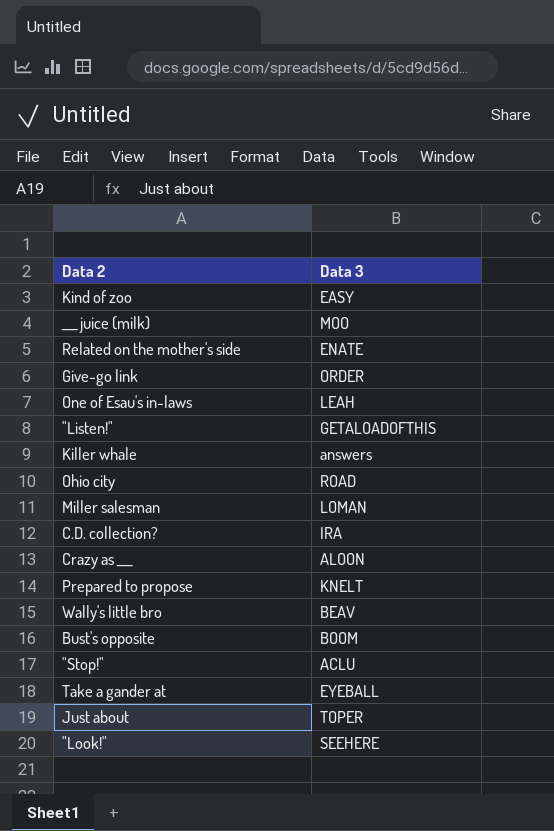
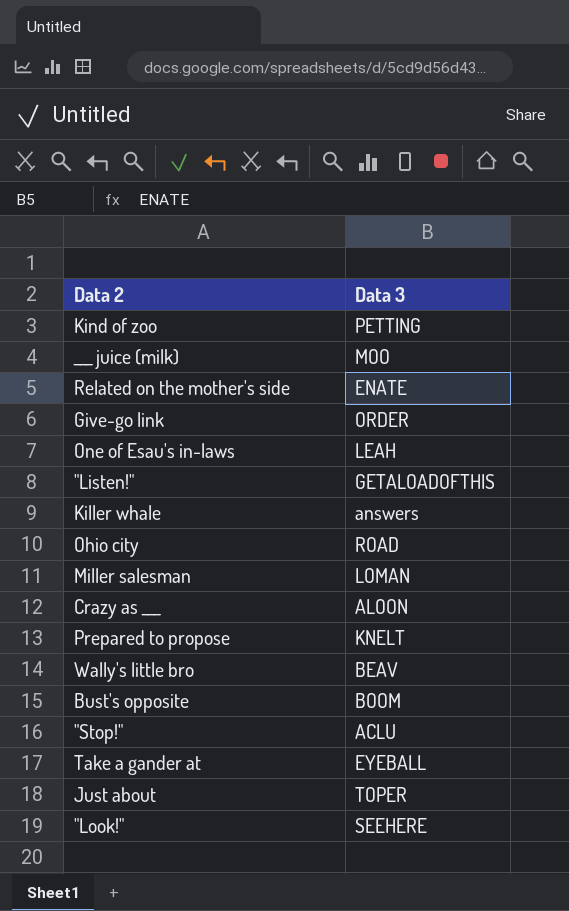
row C.D. collection?: IRA -> none
Kind of zoo | Data 3: EASY -> PETTING

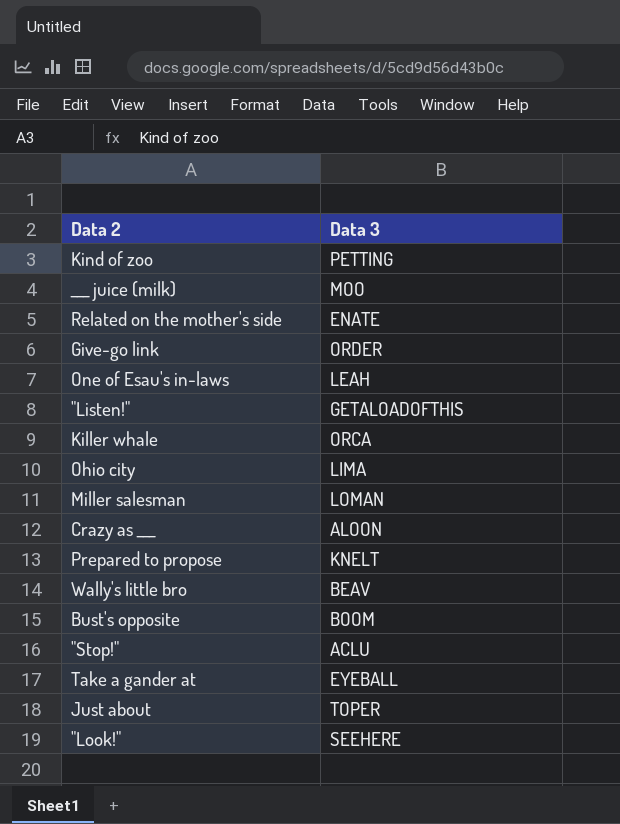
Killer whale | Data 3: answers -> ORCA
Ohio city | Data 3: ROAD -> LIMA

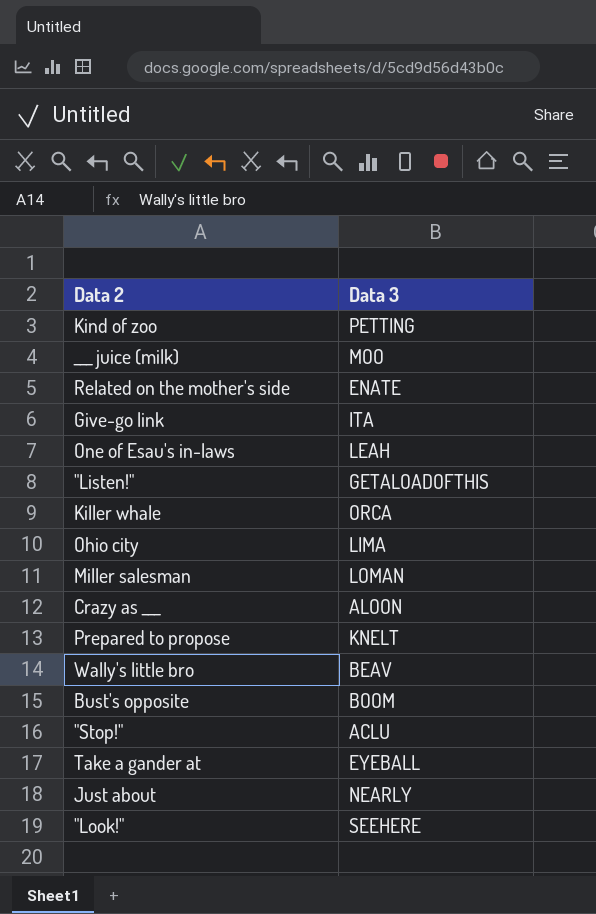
Give-go link | Data 3: ORDER -> ITA
Just about | Data 3: TOPER -> NEARLY

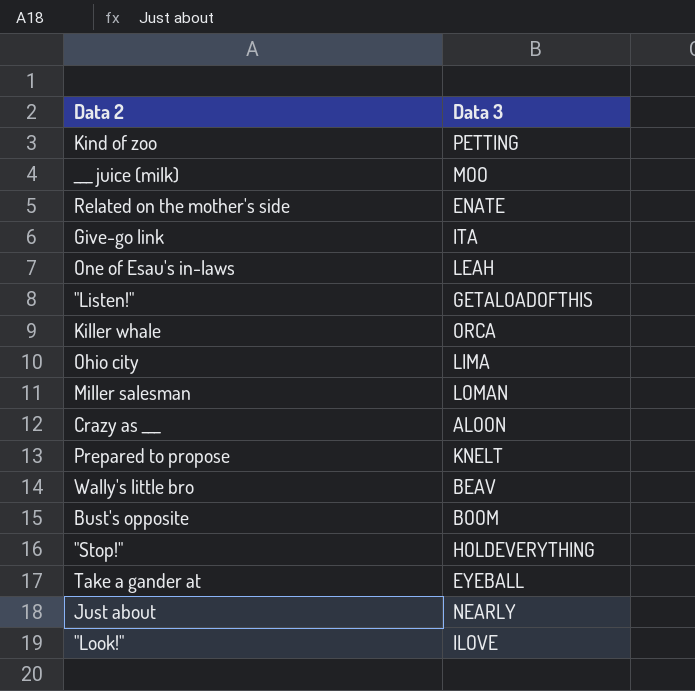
"Stop!" | Data 3: ACLU -> HOLDEVERYTHING
"Look!" | Data 3: SEEHERE -> ILOVE

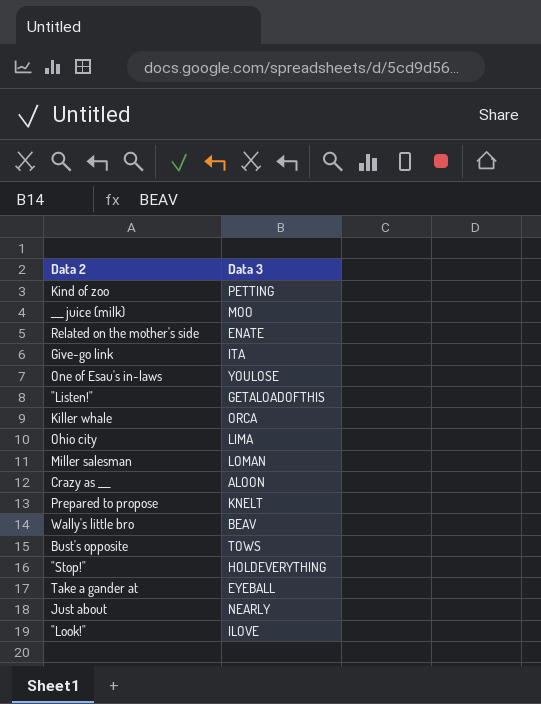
One of Esau's in-laws | Data 3: LEAH -> YOULOSE
Bust's opposite | Data 3: BOOM -> TOWS

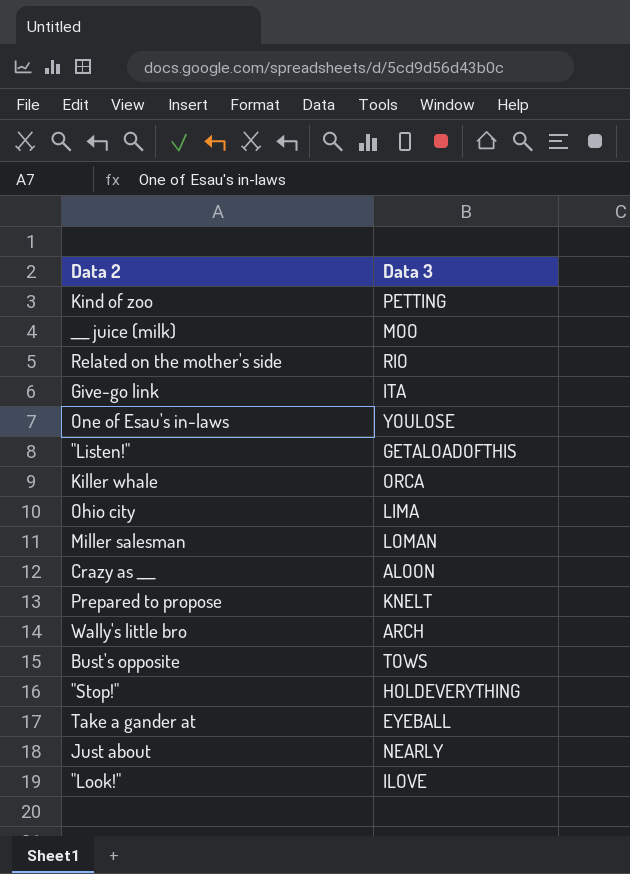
Related on the mother's side | Data 3: ENATE -> RIO
Wally's little bro | Data 3: BEAV -> ARCH

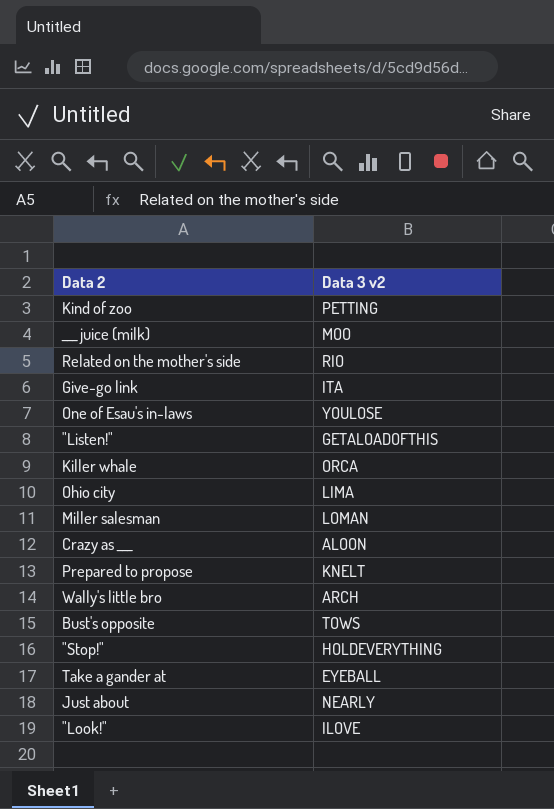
column name: Data 3 -> Data 3 v2

